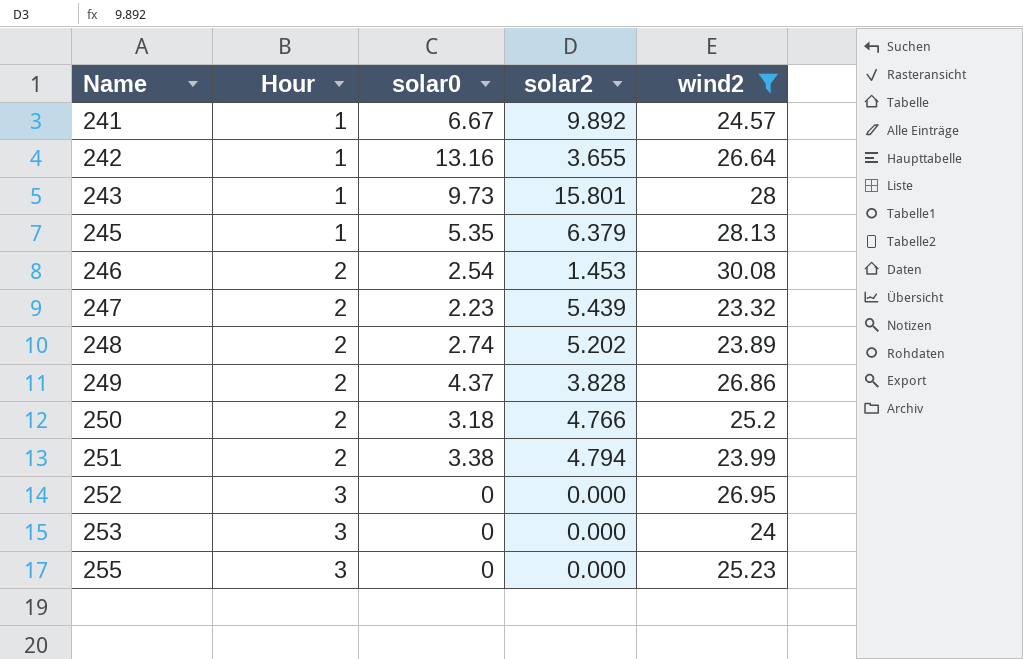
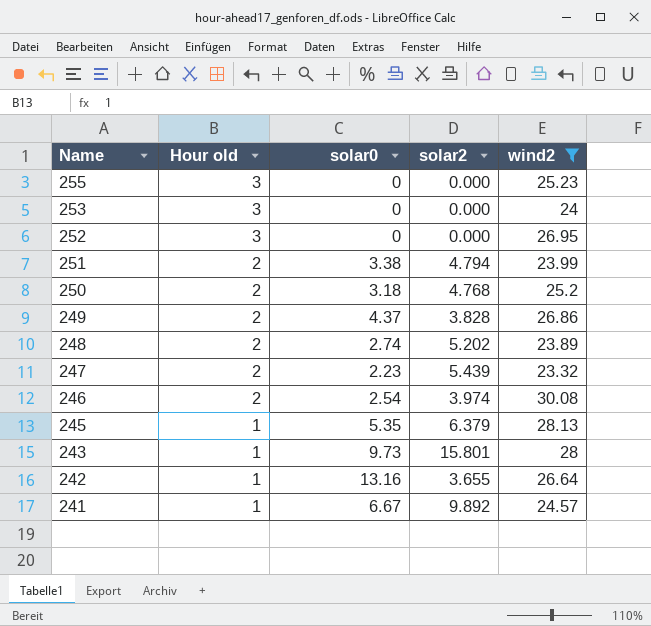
row order: Name ascending -> Name descending
column name: Hour -> Hour old
250 | solar2: 4.766 -> 4.768
246 | solar2: 1.453 -> 3.974

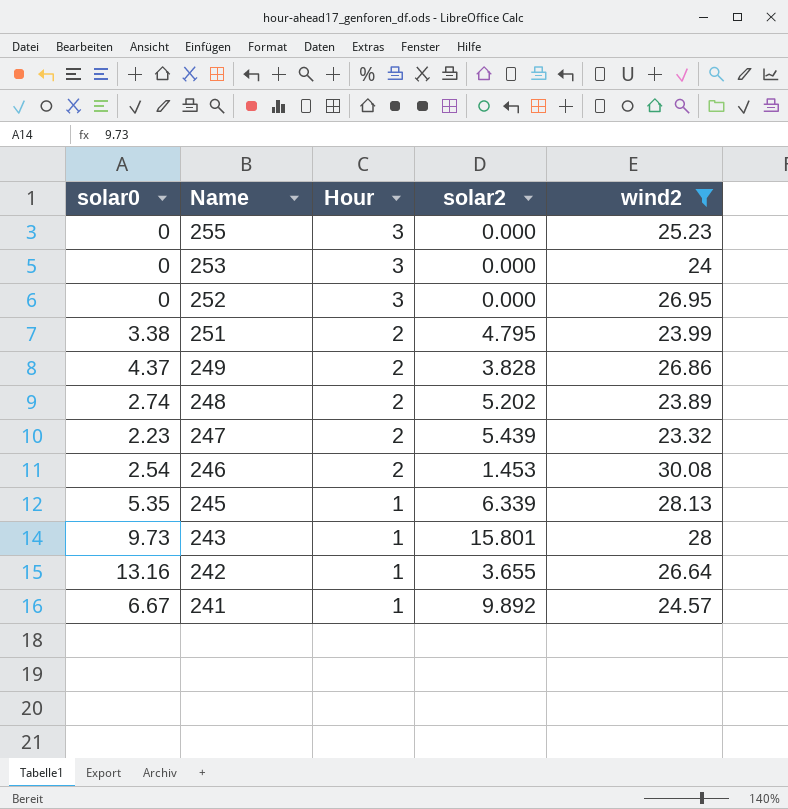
column solar0 | position: 3 -> 1
column name: Hour old -> Hour
row 250: 2 | 3.18 | 4.768 | 25.2 -> none
251 | solar2: 4.794 -> 4.795
246 | solar2: 3.974 -> 1.453
245 | solar2: 6.379 -> 6.339

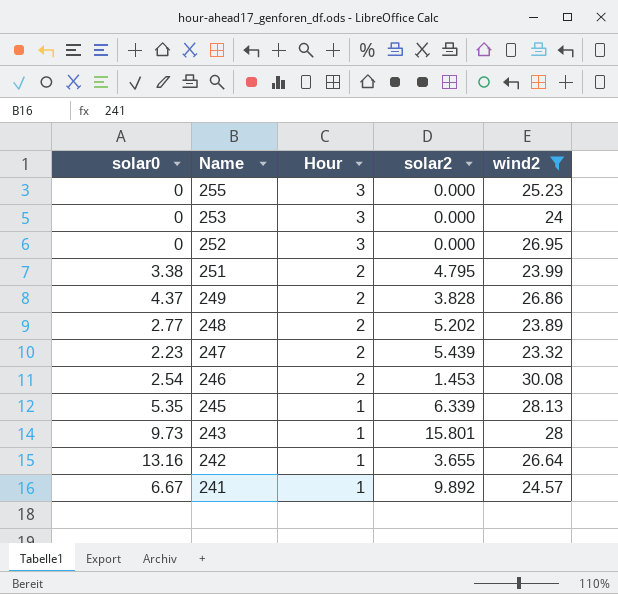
248 | solar0: 2.74 -> 2.77

